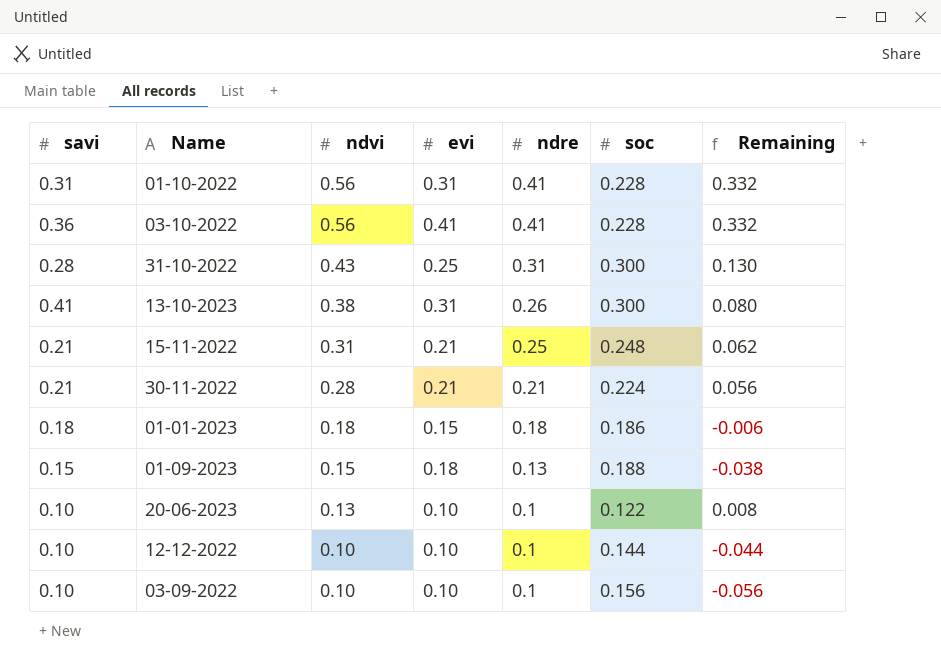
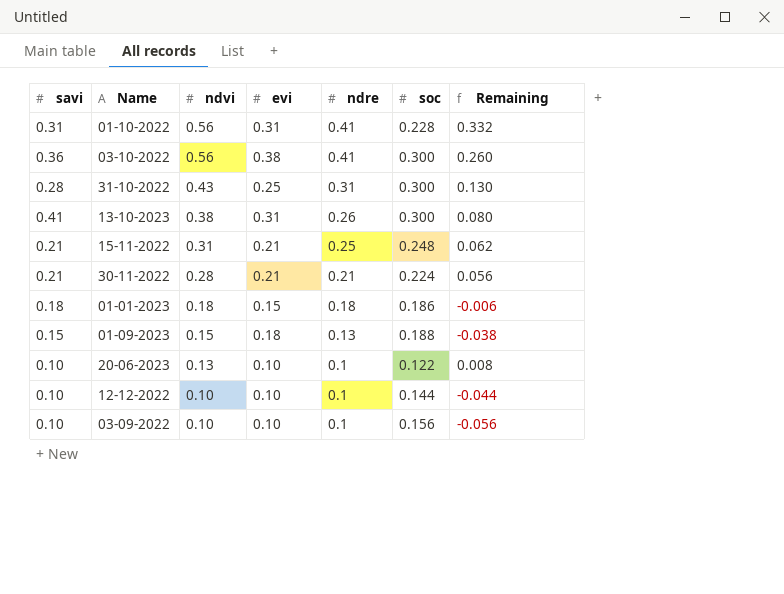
03-10-2022 | evi: 0.41 -> 0.38
03-10-2022 | soc: 0.228 -> 0.300
03-10-2022 | Remaining: 0.332 -> 0.260

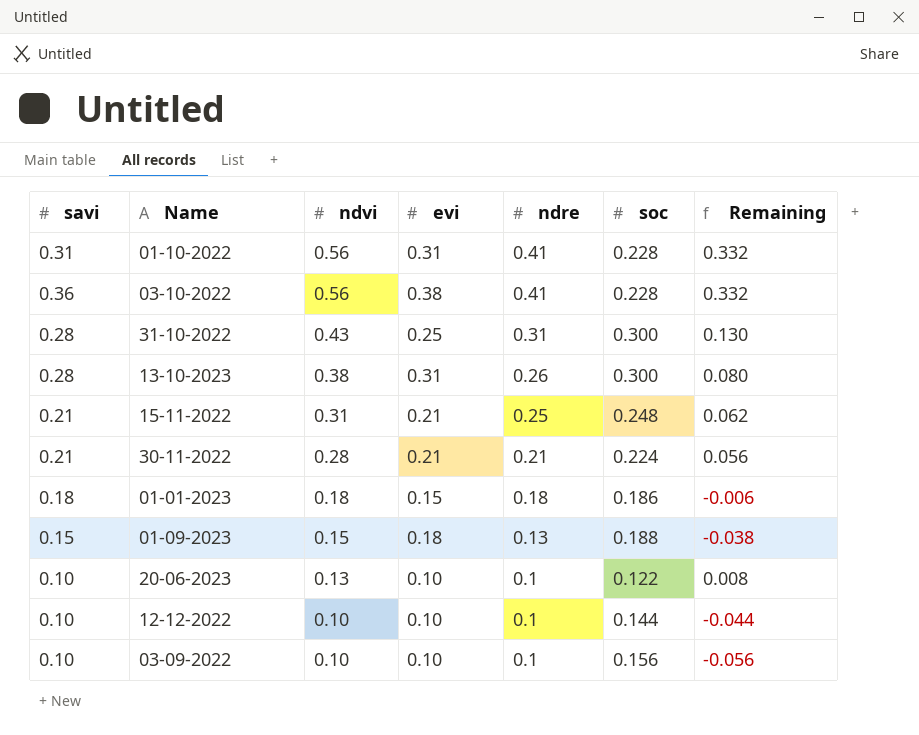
03-10-2022 | soc: 0.300 -> 0.228
03-10-2022 | Remaining: 0.260 -> 0.332
13-10-2023 | savi: 0.41 -> 0.28

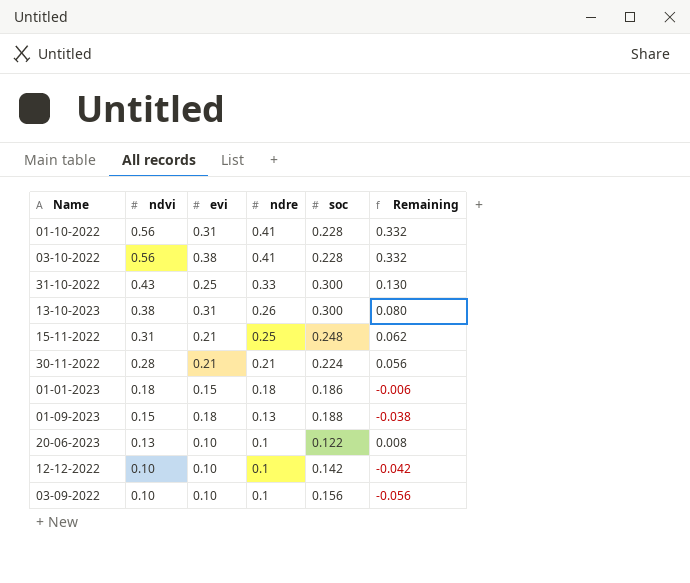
column savi | position: 1 -> none
31-10-2022 | ndre: 0.31 -> 0.33
12-12-2022 | soc: 0.144 -> 0.142
12-12-2022 | Remaining: -0.044 -> -0.042

